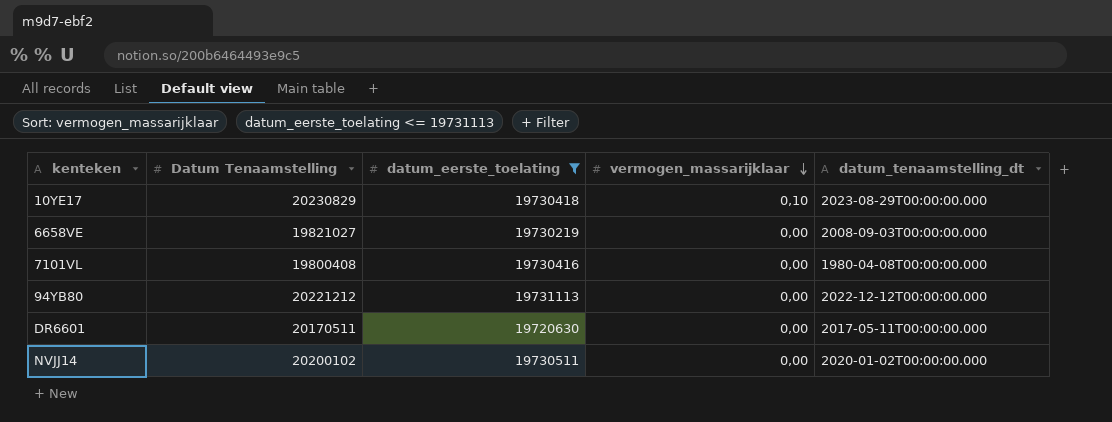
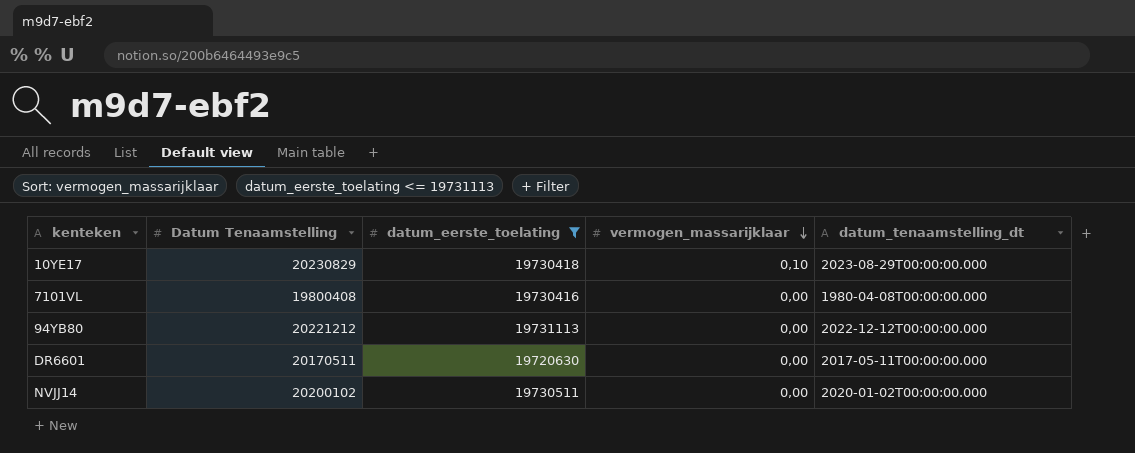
row 6658VE: 19821027 | 19730219 | 0,00 | 2008-09-03T00:00:00.000 -> none

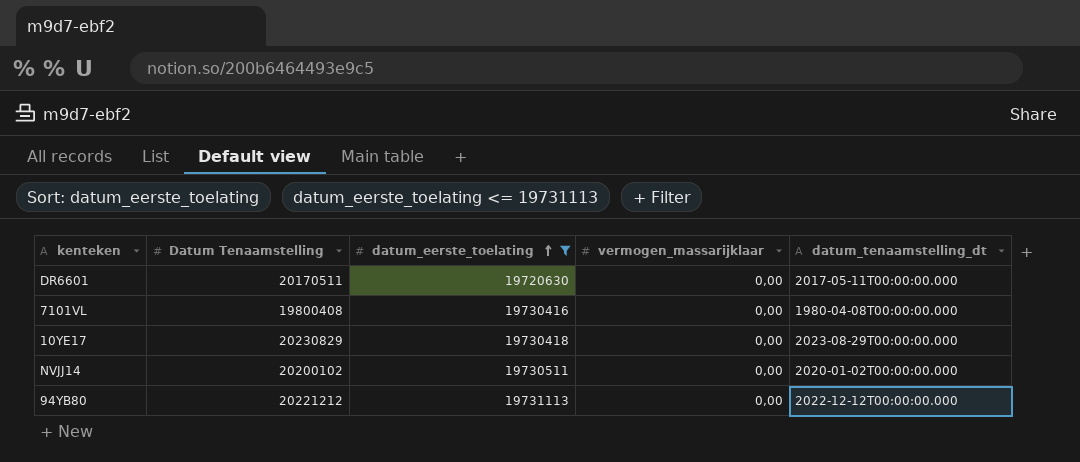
row order: vermogen_massarijklaar descending -> datum_eerste_toelating ascending
10YE17 | vermogen_massarijklaar: 0,10 -> 0,00

